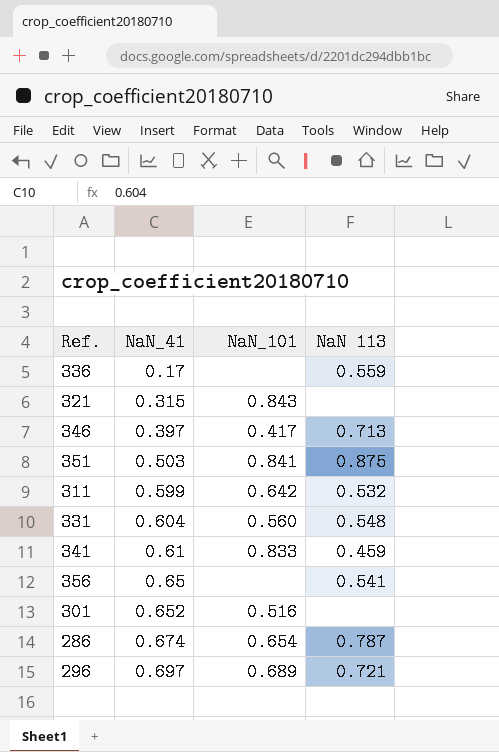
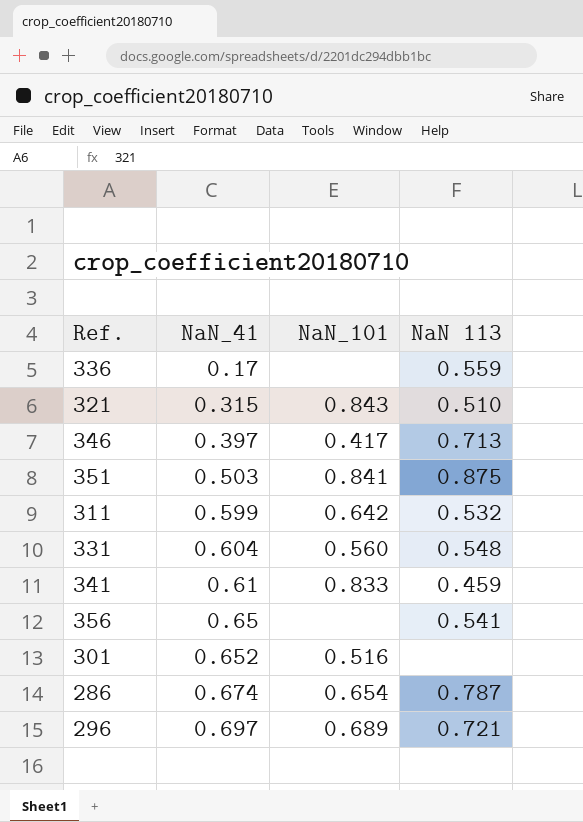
321 | NaN 113: none -> 0.510

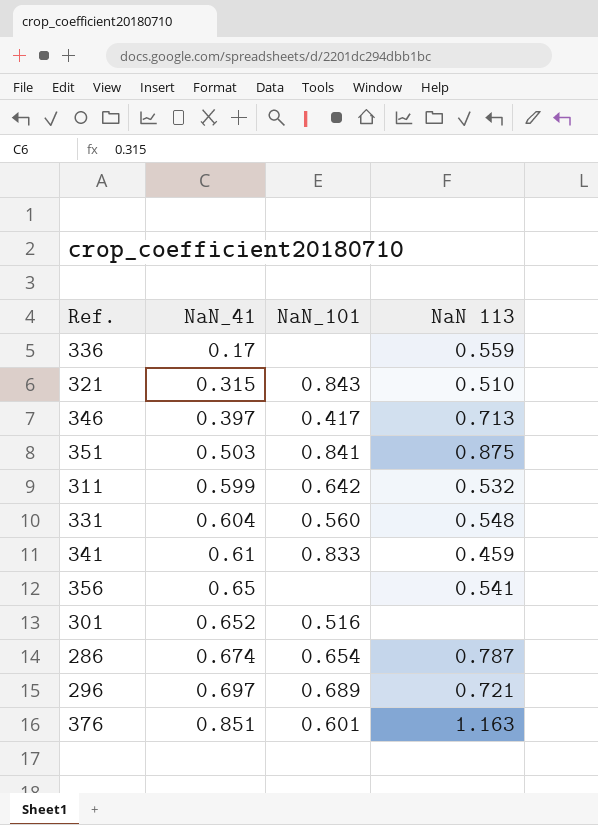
row 376: none -> 0.851 | 0.601 | 1.163

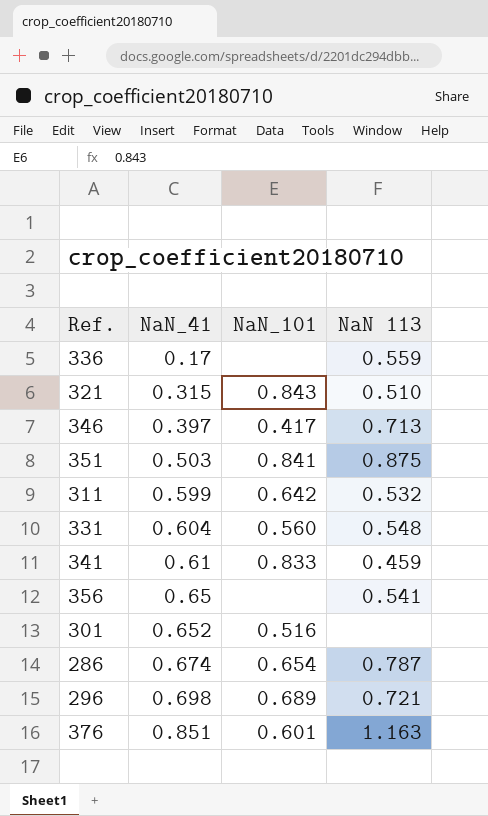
296 | NaN_41: 0.697 -> 0.698

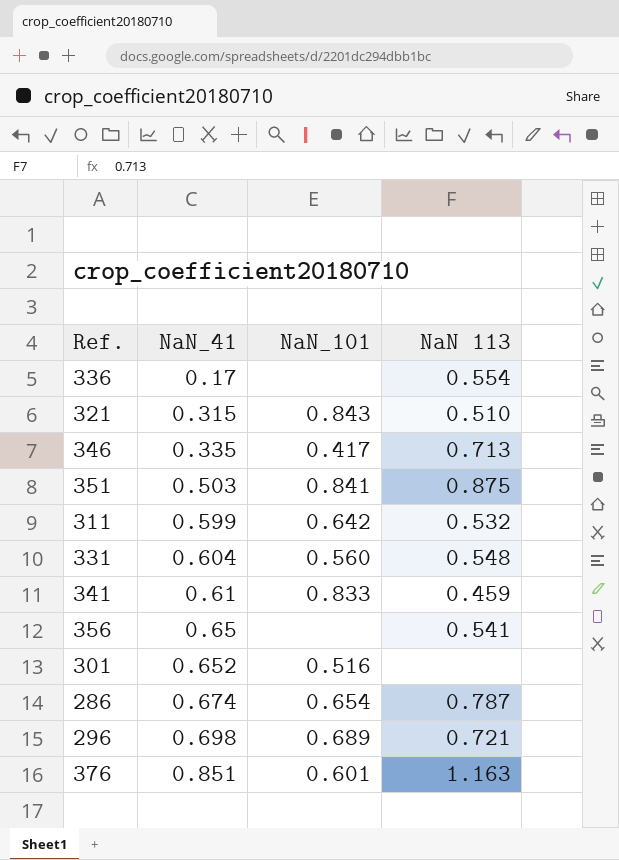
336 | NaN 113: 0.559 -> 0.554
346 | NaN_41: 0.397 -> 0.335

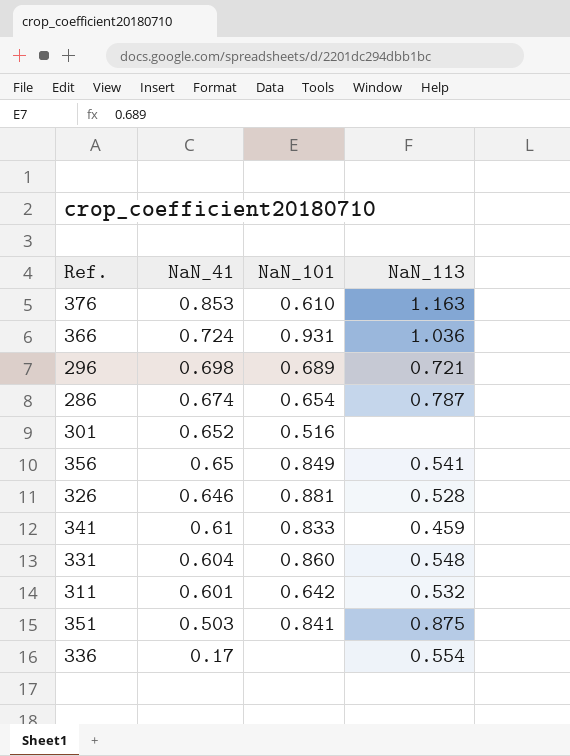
row order: NaN_41 ascending -> NaN_41 descending
column name: NaN 113 -> NaN_113
row 321: 0.315 | 0.843 | 0.510 -> none
row 346: 0.335 | 0.417 | 0.713 -> none
376 | NaN_41: 0.851 -> 0.853
376 | NaN_101: 0.601 -> 0.610
row 366: none -> 0.724 | 0.931 | 1.036
356 | NaN_101: none -> 0.849
row 326: none -> 0.646 | 0.881 | 0.528
331 | NaN_101: 0.560 -> 0.860
311 | NaN_41: 0.599 -> 0.601

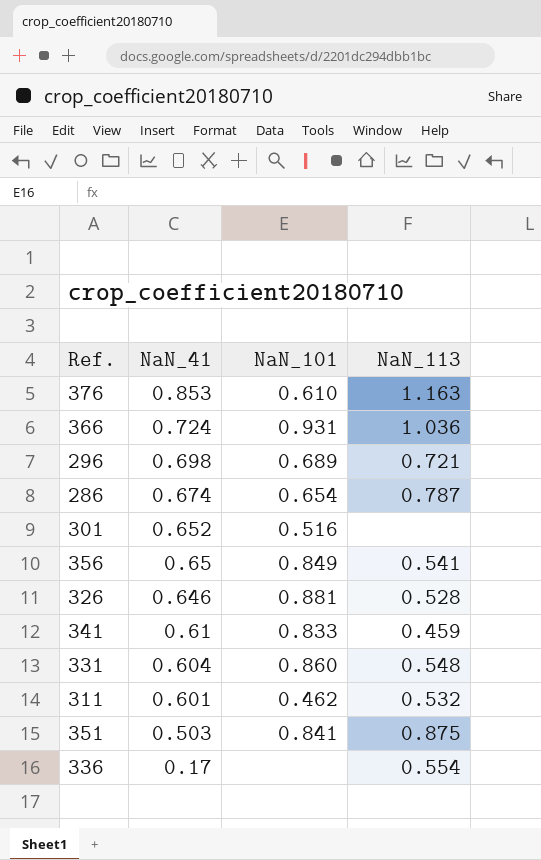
311 | NaN_101: 0.642 -> 0.462

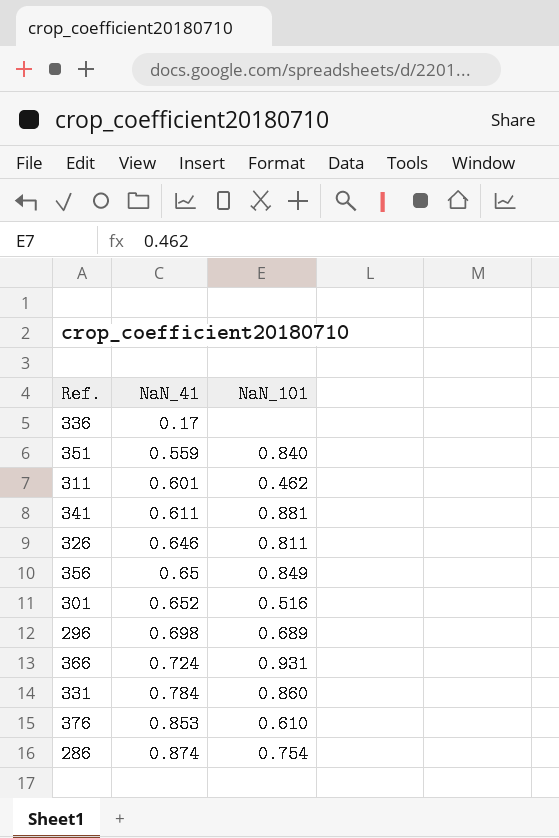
row order: NaN_41 descending -> NaN_41 ascending
column NaN_113 | position: 4 -> none
351 | NaN_41: 0.503 -> 0.559
351 | NaN_101: 0.841 -> 0.840
341 | NaN_41: 0.61 -> 0.611
341 | NaN_101: 0.833 -> 0.881
326 | NaN_101: 0.881 -> 0.811
331 | NaN_41: 0.604 -> 0.784
286 | NaN_41: 0.674 -> 0.874
286 | NaN_101: 0.654 -> 0.754

